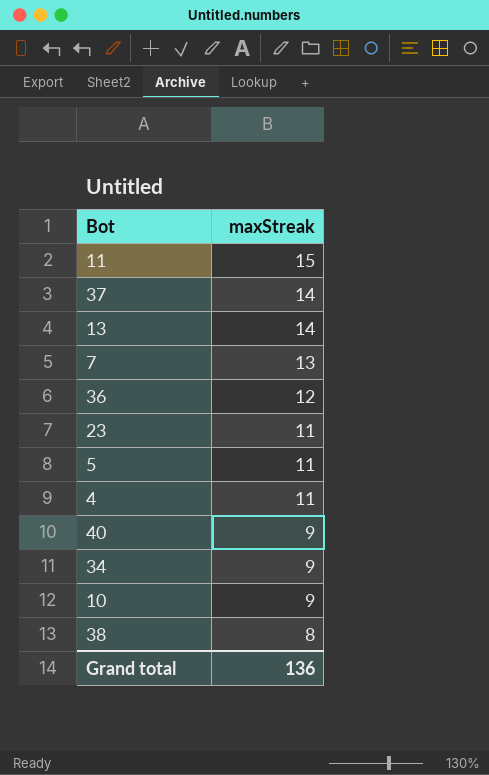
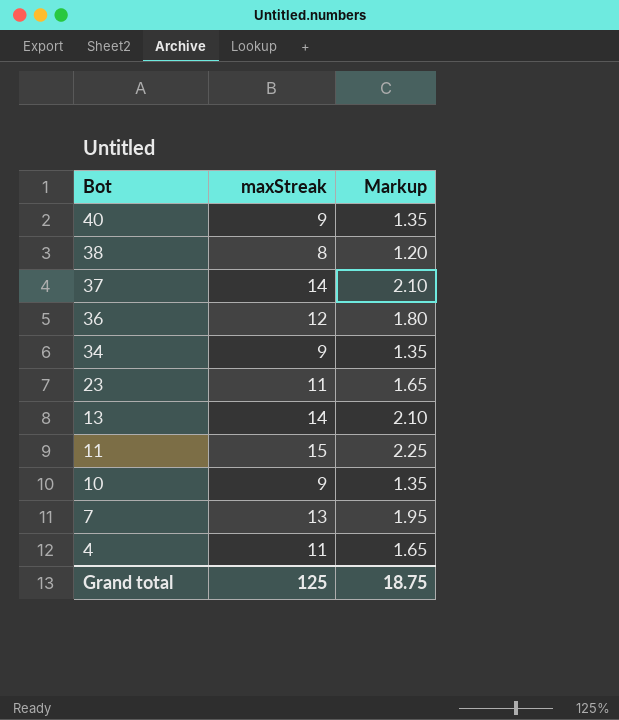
row order: maxStreak descending -> Bot descending
column Markup | formula: none -> [maxStreak] * 0.15
row 5: 11 -> none
Grand total | maxStreak: 136 -> 125

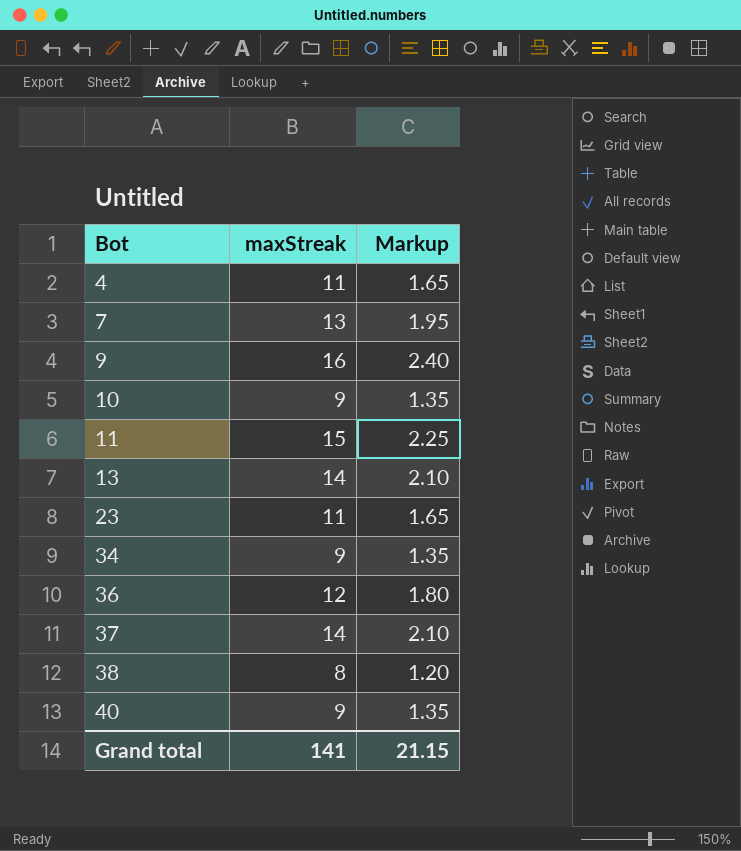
row order: Bot descending -> Bot ascending
row 9: none -> 16 | 2.40
Grand total | maxStreak: 125 -> 141
Grand total | Markup: 18.75 -> 21.15

